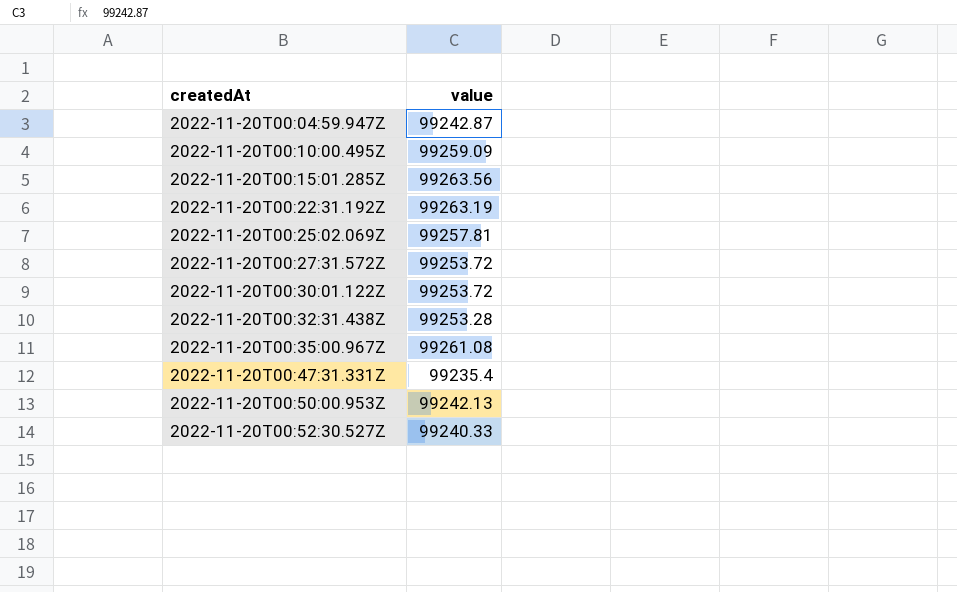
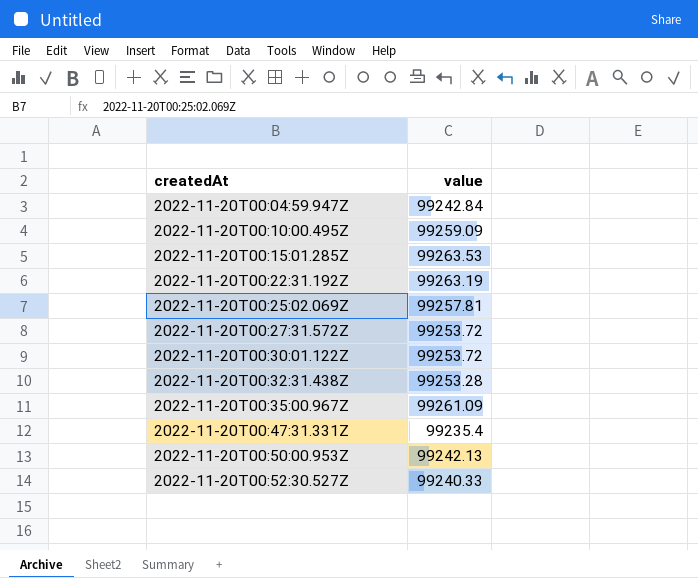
2022-11-20T00:04:59.947Z | value: 99242.87 -> 99242.84
2022-11-20T00:15:01.285Z | value: 99263.56 -> 99263.53
2022-11-20T00:35:00.967Z | value: 99261.08 -> 99261.09

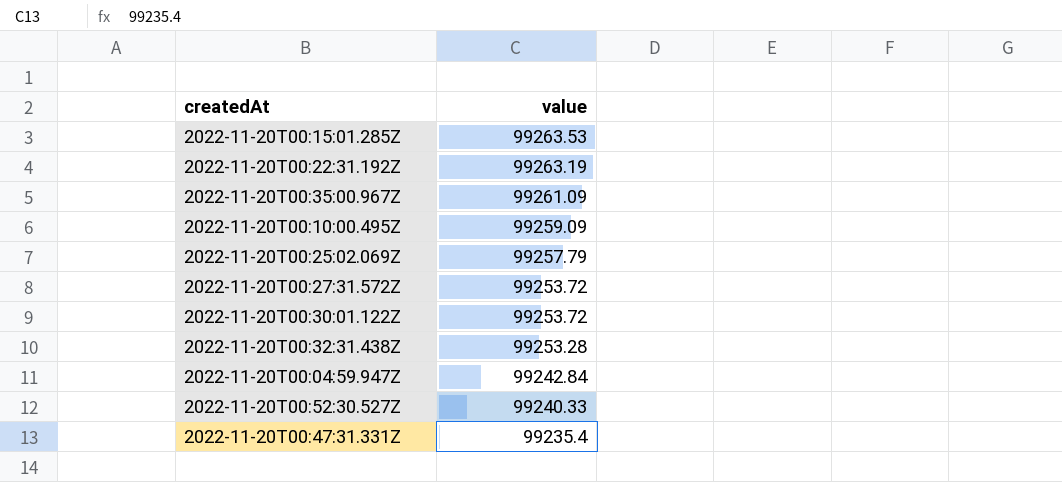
row order: createdAt ascending -> value descending
row 2022-11-20T00:50:00.953Z: 99242.13 -> none
2022-11-20T00:25:02.069Z | value: 99257.81 -> 99257.79

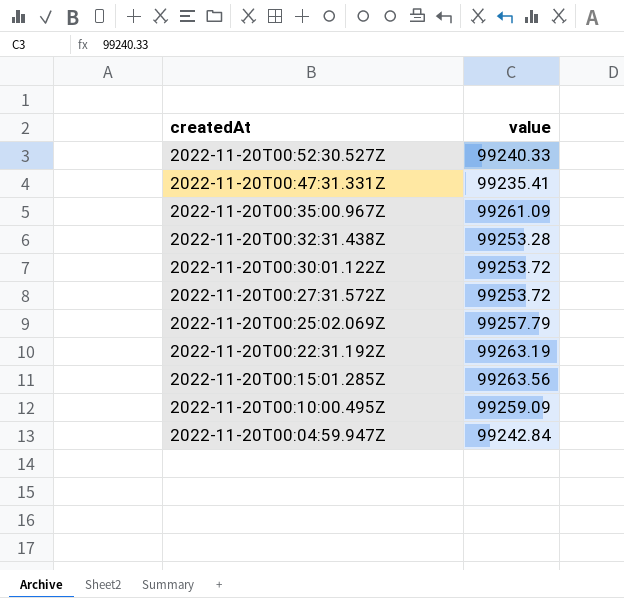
row order: value descending -> createdAt descending
2022-11-20T00:47:31.331Z | value: 99235.4 -> 99235.41
2022-11-20T00:15:01.285Z | value: 99263.53 -> 99263.56

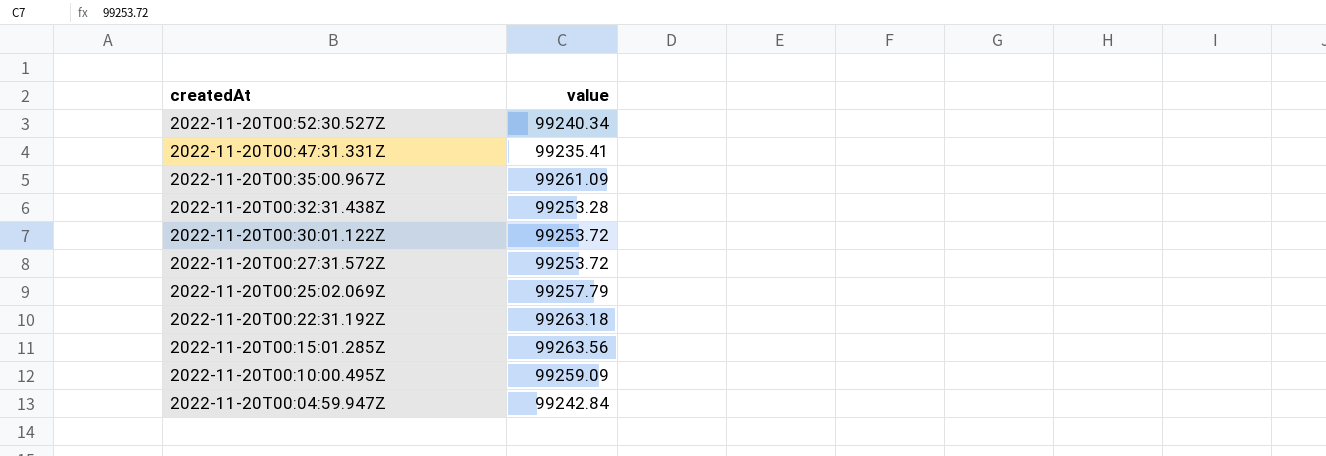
2022-11-20T00:52:30.527Z | value: 99240.33 -> 99240.34
2022-11-20T00:22:31.192Z | value: 99263.19 -> 99263.18

